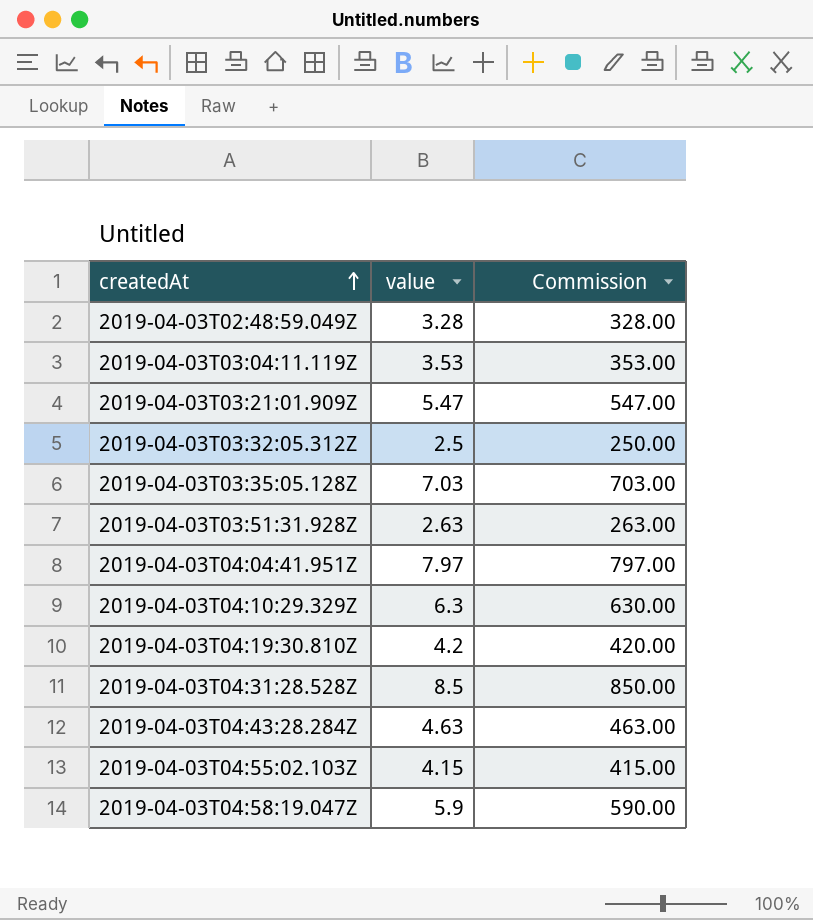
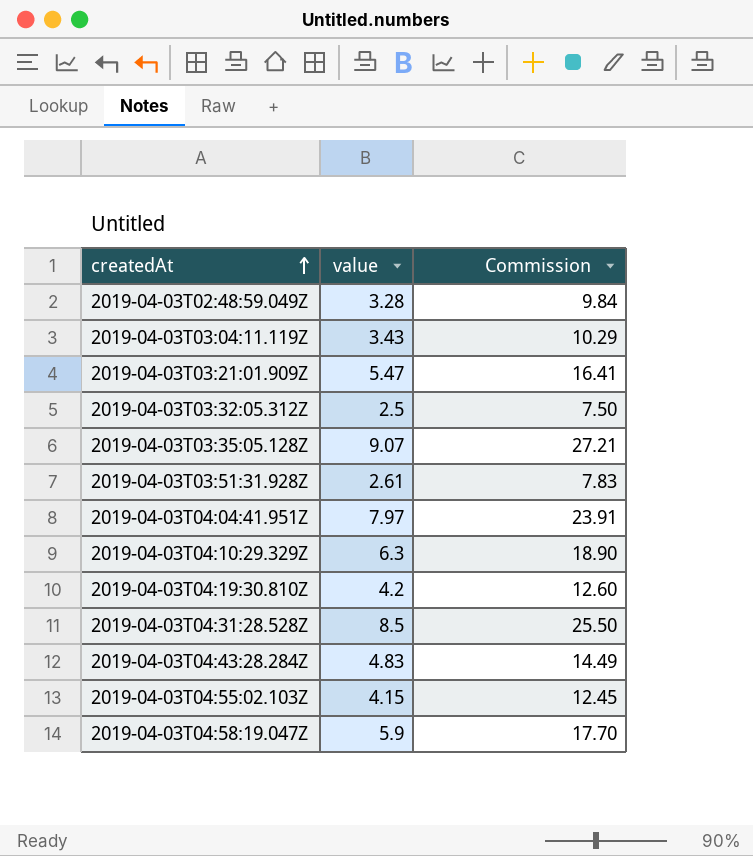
column Commission | formula: [value] * 100 -> [value] * 3
2019-04-03T03:04:11.119Z | value: 3.53 -> 3.43
2019-04-03T03:35:05.128Z | value: 7.03 -> 9.07
2019-04-03T03:51:31.928Z | value: 2.63 -> 2.61
2019-04-03T04:43:28.284Z | value: 4.63 -> 4.83

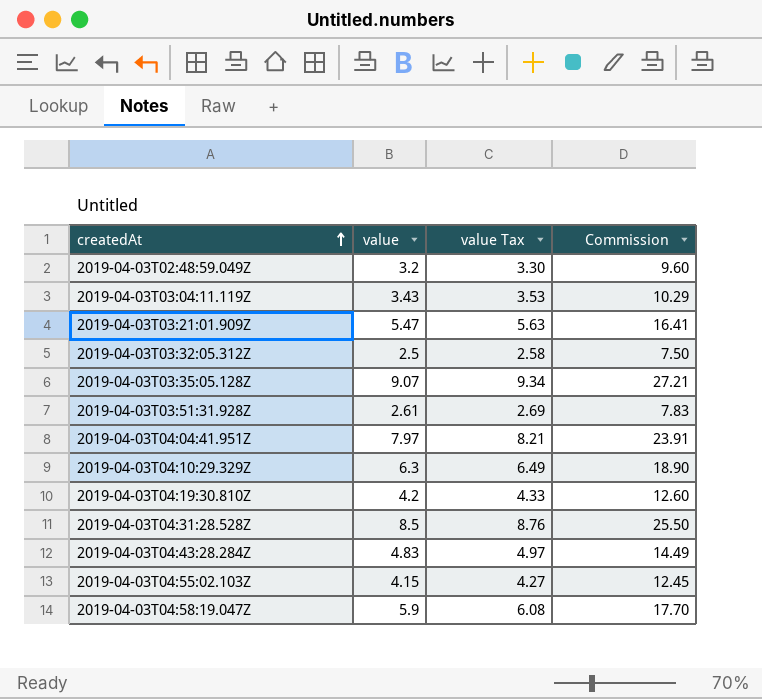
column value Tax | formula: none -> [value] * 1.03
2019-04-03T02:48:59.049Z | value: 3.28 -> 3.2
2019-04-03T02:48:59.049Z | Commission: 9.84 -> 9.60

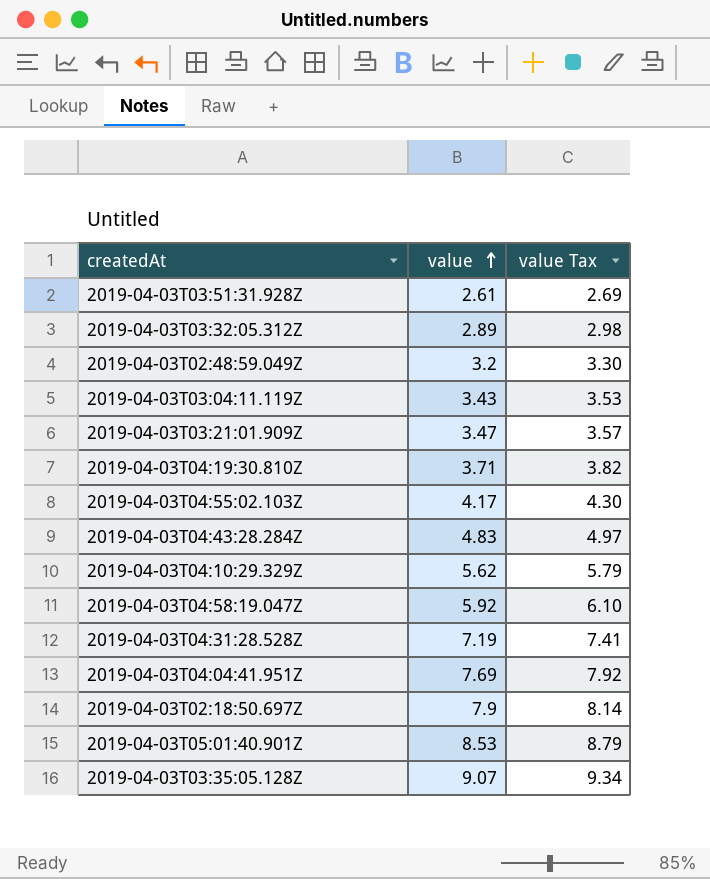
row order: createdAt ascending -> value ascending
column Commission | formula: [value] * 3 -> none
2019-04-03T03:32:05.312Z | value: 2.5 -> 2.89
2019-04-03T03:32:05.312Z | value Tax: 2.58 -> 2.98
2019-04-03T03:21:01.909Z | value: 5.47 -> 3.47
2019-04-03T03:21:01.909Z | value Tax: 5.63 -> 3.57
2019-04-03T04:19:30.810Z | value: 4.2 -> 3.71
2019-04-03T04:19:30.810Z | value Tax: 4.33 -> 3.82
2019-04-03T04:55:02.103Z | value: 4.15 -> 4.17
2019-04-03T04:55:02.103Z | value Tax: 4.27 -> 4.30
2019-04-03T04:10:29.329Z | value: 6.3 -> 5.62
2019-04-03T04:10:29.329Z | value Tax: 6.49 -> 5.79
2019-04-03T04:58:19.047Z | value: 5.9 -> 5.92
2019-04-03T04:58:19.047Z | value Tax: 6.08 -> 6.10
2019-04-03T04:31:28.528Z | value: 8.5 -> 7.19
2019-04-03T04:31:28.528Z | value Tax: 8.76 -> 7.41
2019-04-03T04:04:41.951Z | value: 7.97 -> 7.69
2019-04-03T04:04:41.951Z | value Tax: 8.21 -> 7.92
row 2019-04-03T02:18:50.697Z: none -> 7.9 | 8.14
row 2019-04-03T05:01:40.901Z: none -> 8.53 | 8.79

